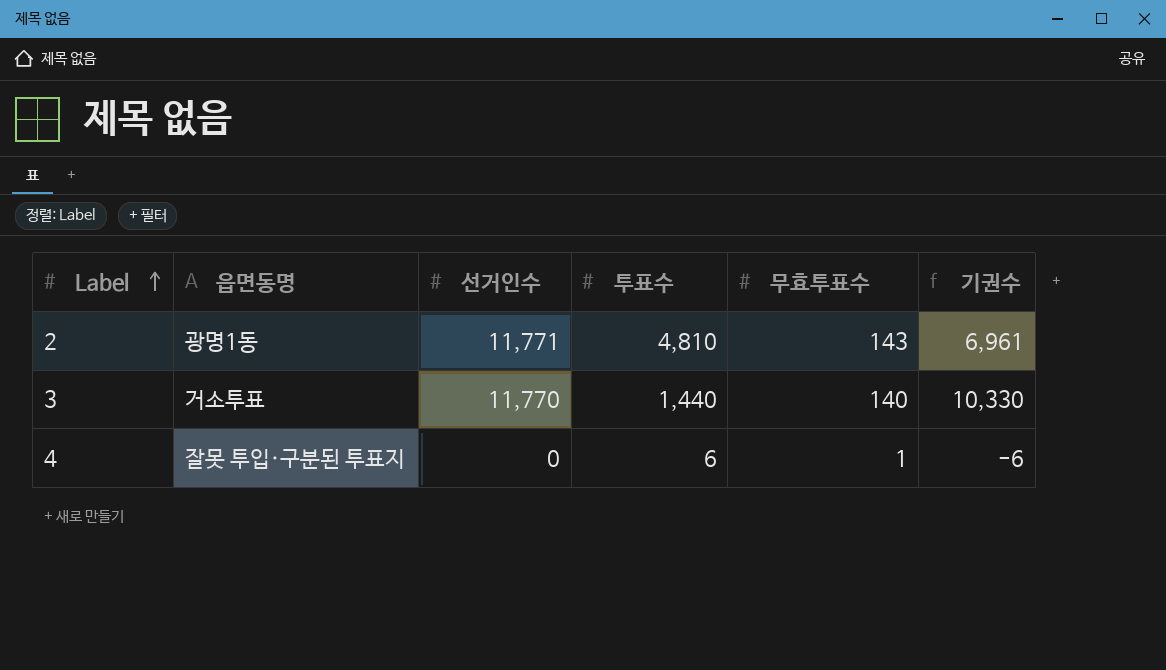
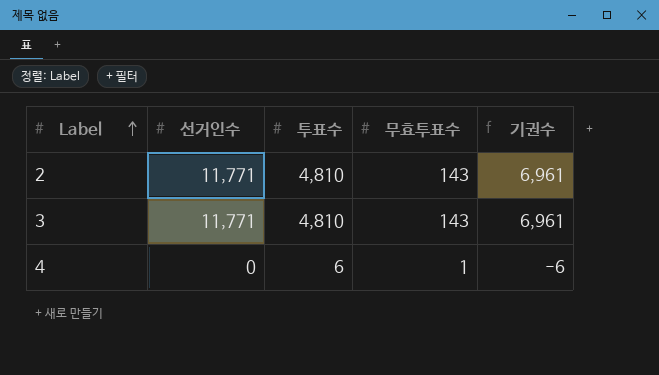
column 읍면동명 | position: 2 -> none
3 | 선거인수: 11,770 -> 11,771
3 | 투표수: 1,440 -> 4,810
3 | 무효투표수: 140 -> 143
3 | 기권수: 10,330 -> 6,961

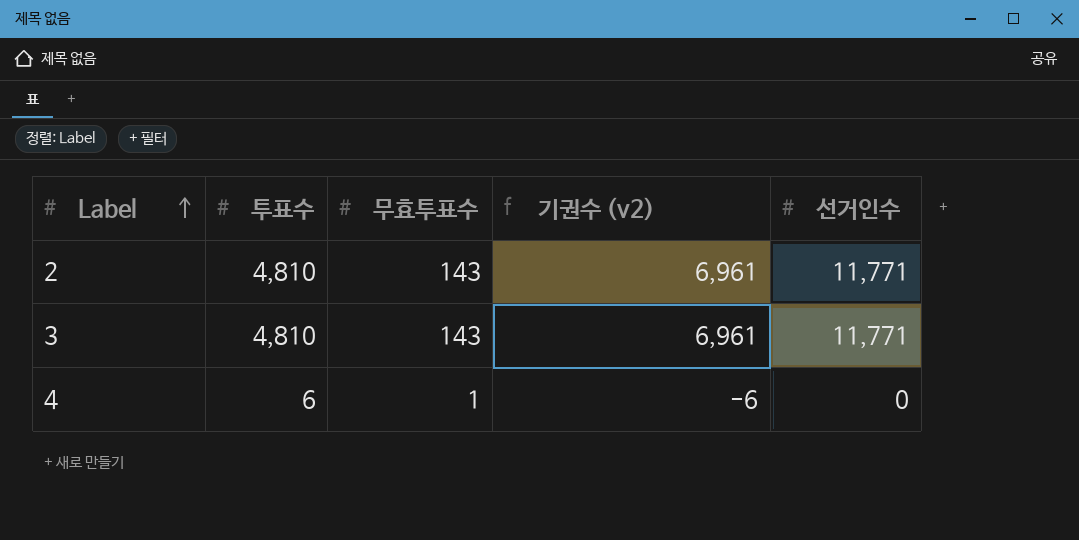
column name: 기권수 -> 기권수 (v2)
column 선거인수 | position: 2 -> 5

